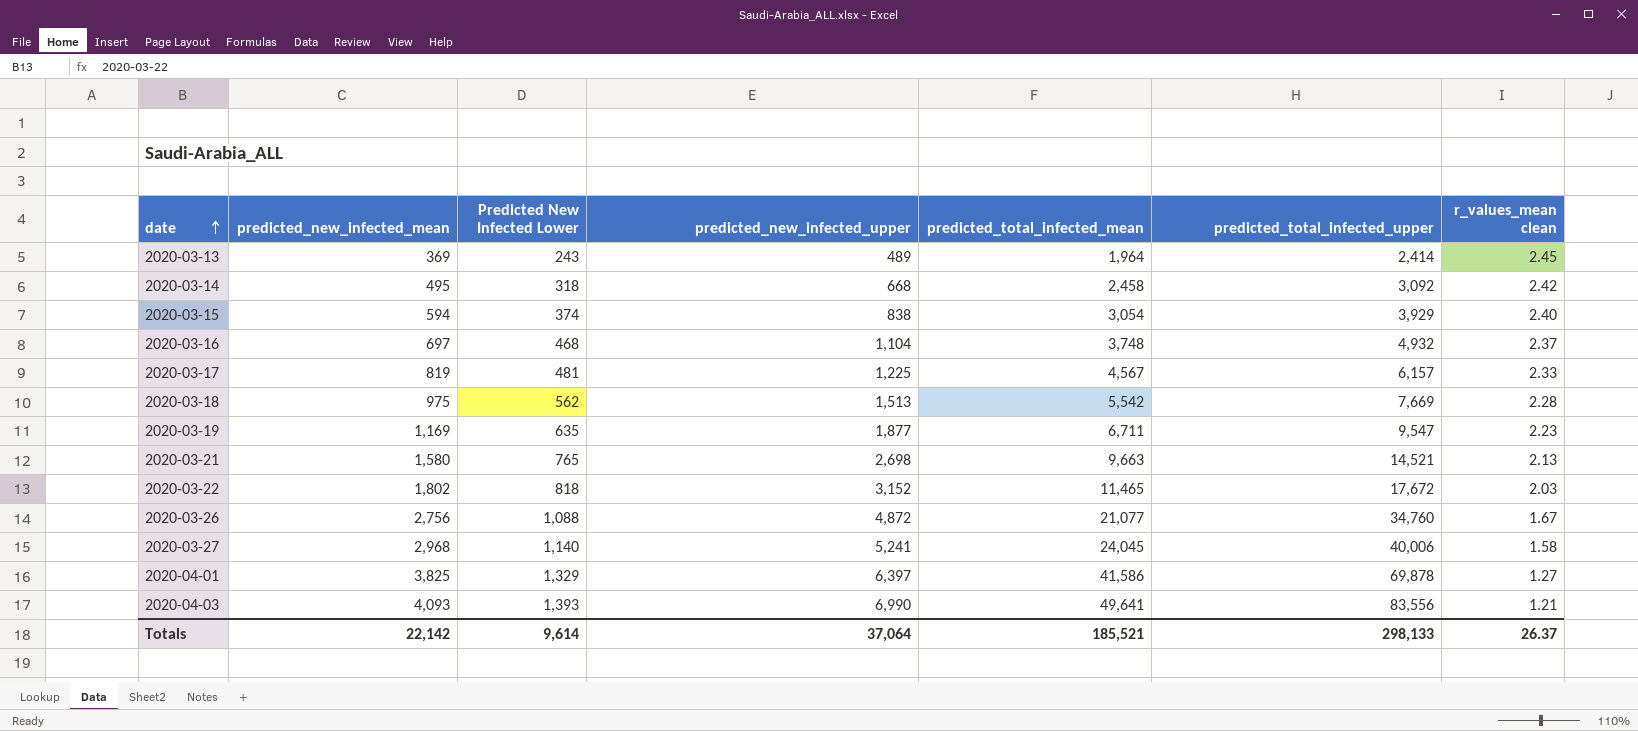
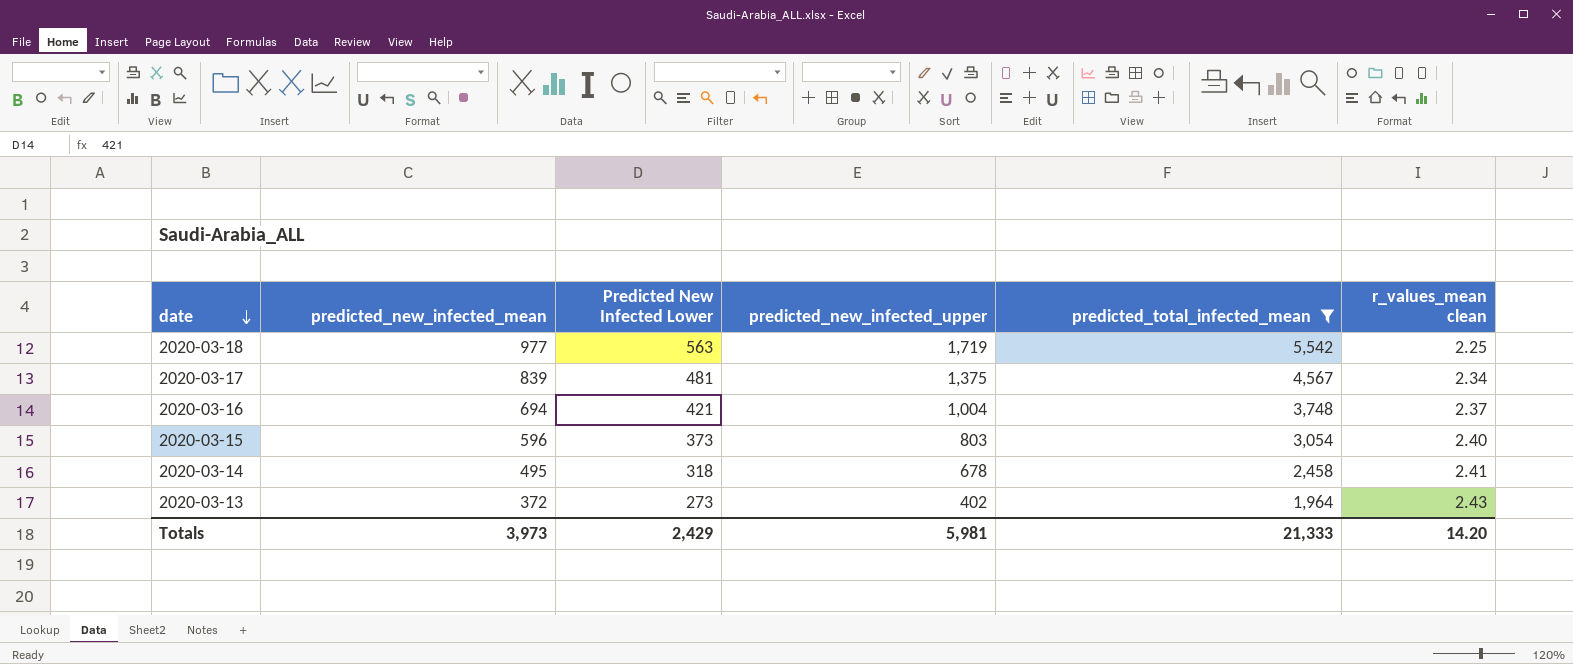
filter: none -> predicted_total_infected_mean <= 5,542
row order: date ascending -> date descending
column predicted_total_infected_upper | position: 6 -> none
2020-03-18 | predicted_new_infected_mean: 975 -> 977
2020-03-18 | Predicted New Infected Lower: 562 -> 563
2020-03-18 | predicted_new_infected_upper: 1,513 -> 1,719
2020-03-18 | r_values_mean clean: 2.28 -> 2.25
2020-03-17 | predicted_new_infected_mean: 819 -> 839
2020-03-17 | predicted_new_infected_upper: 1,225 -> 1,375
2020-03-17 | r_values_mean clean: 2.33 -> 2.34
2020-03-16 | predicted_new_infected_mean: 697 -> 694
2020-03-16 | Predicted New Infected Lower: 468 -> 421
2020-03-16 | predicted_new_infected_upper: 1,104 -> 1,004
2020-03-15 | predicted_new_infected_mean: 594 -> 596
2020-03-15 | Predicted New Infected Lower: 374 -> 373
2020-03-15 | predicted_new_infected_upper: 838 -> 803
2020-03-14 | predicted_new_infected_upper: 668 -> 678
2020-03-14 | r_values_mean clean: 2.42 -> 2.41
2020-03-13 | predicted_new_infected_mean: 369 -> 372
2020-03-13 | Predicted New Infected Lower: 243 -> 273
2020-03-13 | predicted_new_infected_upper: 489 -> 402
2020-03-13 | r_values_mean clean: 2.45 -> 2.43
Totals | predicted_new_infected_mean: 22,142 -> 3,973
Totals | Predicted New Infected Lower: 9,614 -> 2,429
Totals | predicted_new_infected_upper: 37,064 -> 5,981
Totals | predicted_total_infected_mean: 185,521 -> 21,333
Totals | r_values_mean clean: 26.37 -> 14.20

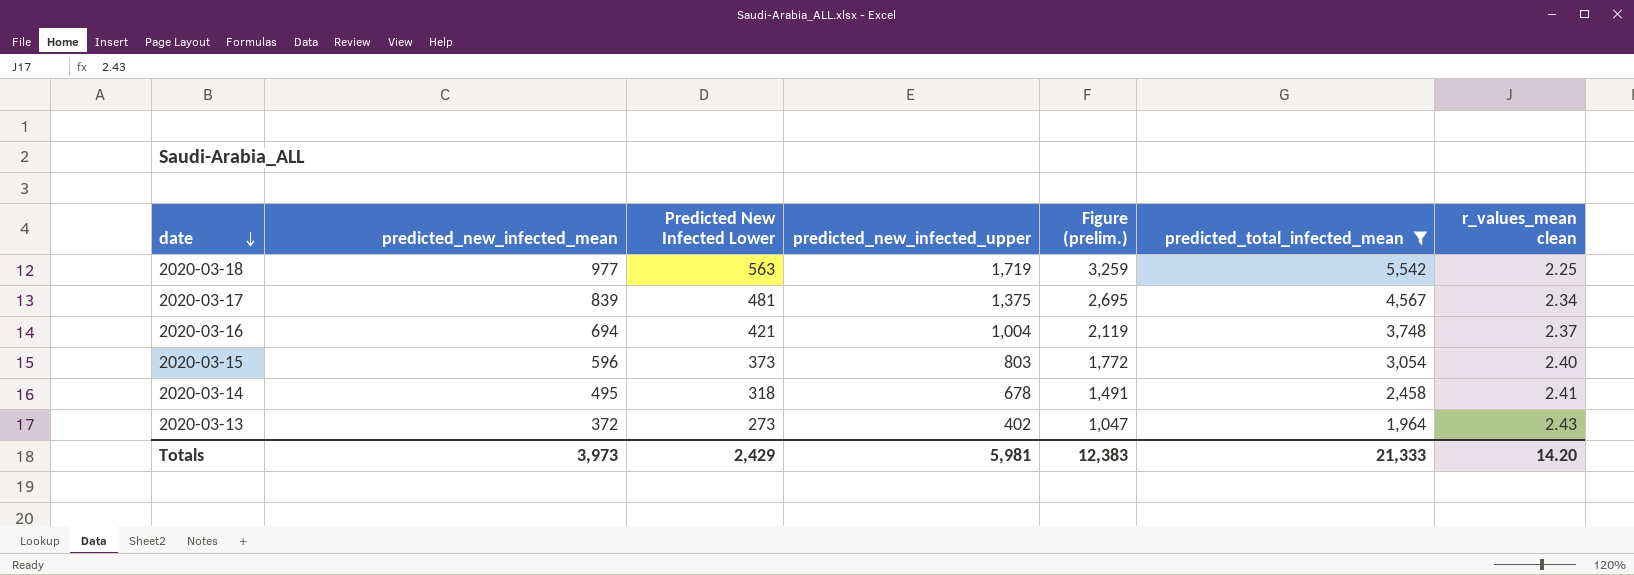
column Figure (prelim.) | formula: none -> [predicted_new_infected_mean] + [Predicted New Infected Lower] + [predicted_new_infected_upper]

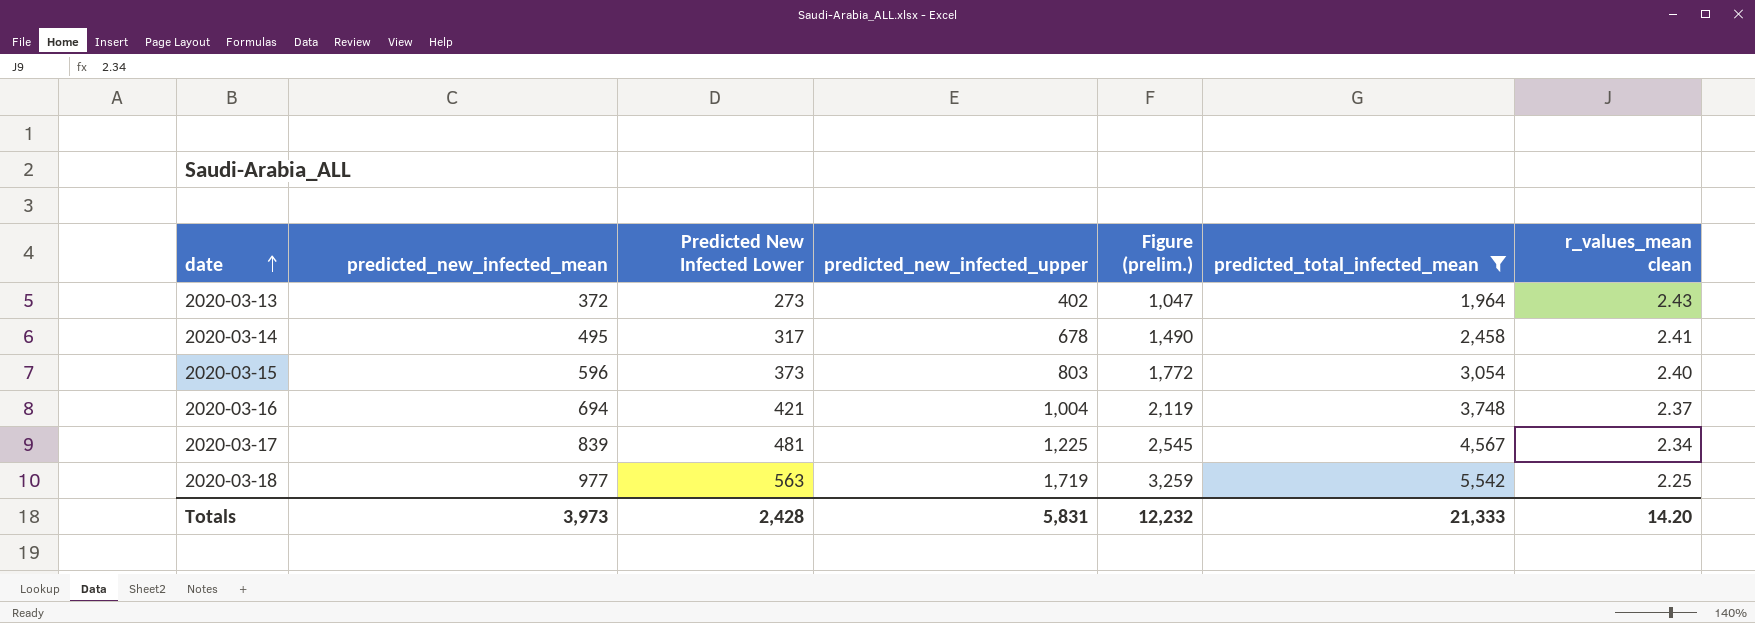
row order: date descending -> date ascending
2020-03-14 | Predicted New Infected Lower: 318 -> 317
2020-03-14 | Figure (prelim.): 1,491 -> 1,490
2020-03-17 | predicted_new_infected_upper: 1,375 -> 1,225
2020-03-17 | Figure (prelim.): 2,695 -> 2,545
Totals | Predicted New Infected Lower: 2,429 -> 2,428
Totals | predicted_new_infected_upper: 5,981 -> 5,831
Totals | Figure (prelim.): 12,383 -> 12,232

